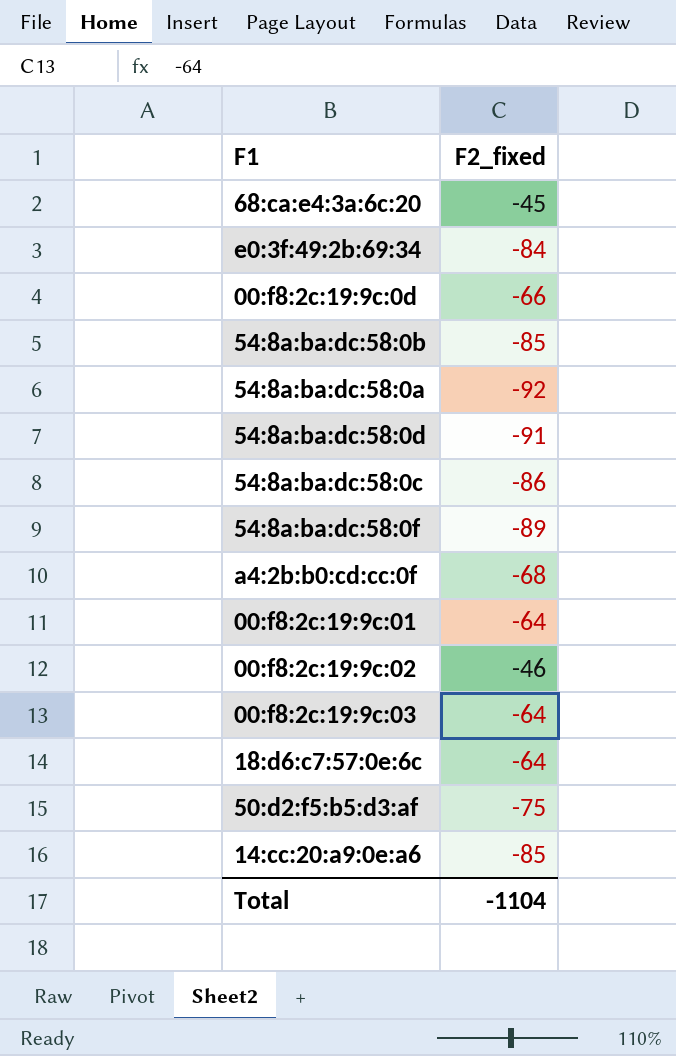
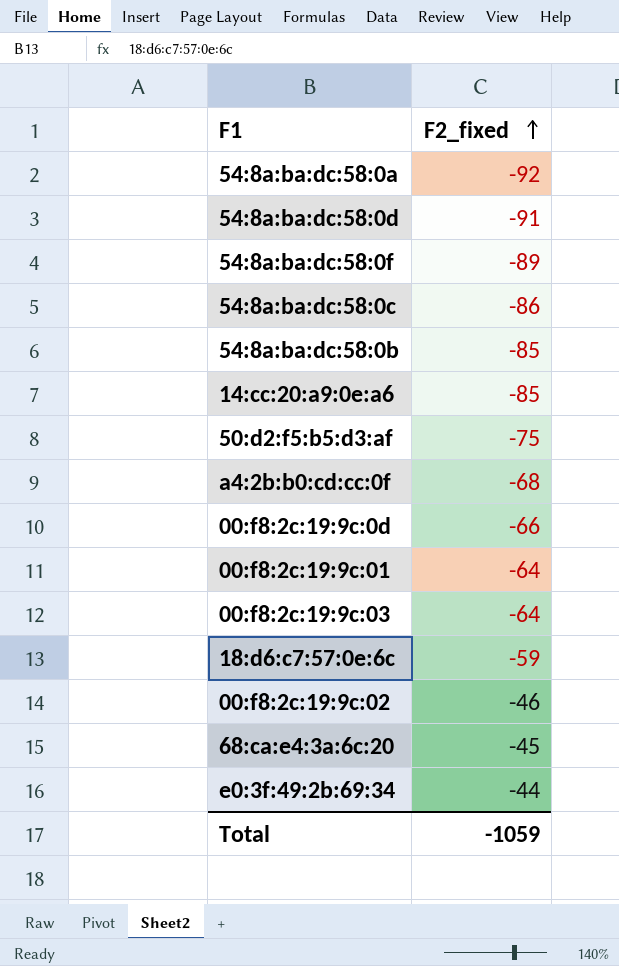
row order: none -> F2_fixed ascending
18:d6:c7:57:0e:6c | F2_fixed: -64 -> -59
e0:3f:49:2b:69:34 | F2_fixed: -84 -> -44
Total | F2_fixed: -1104 -> -1059

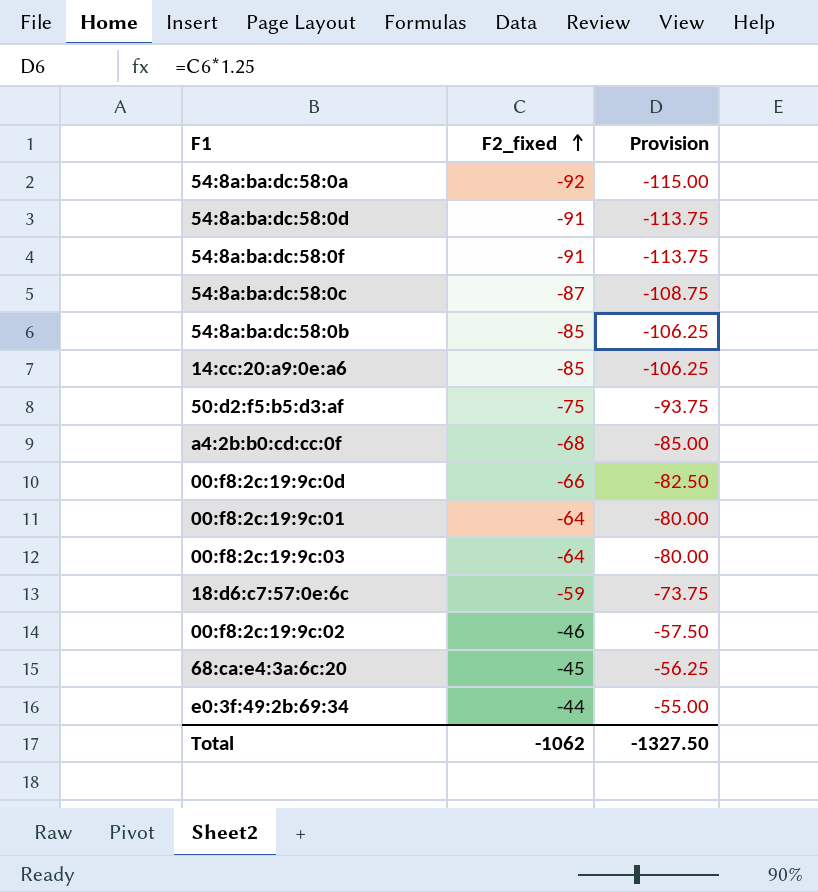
column Provision | formula: none -> [F2_fixed] * 1.25
54:8a:ba:dc:58:0f | F2_fixed: -89 -> -91
54:8a:ba:dc:58:0c | F2_fixed: -86 -> -87
Total | F2_fixed: -1059 -> -1062

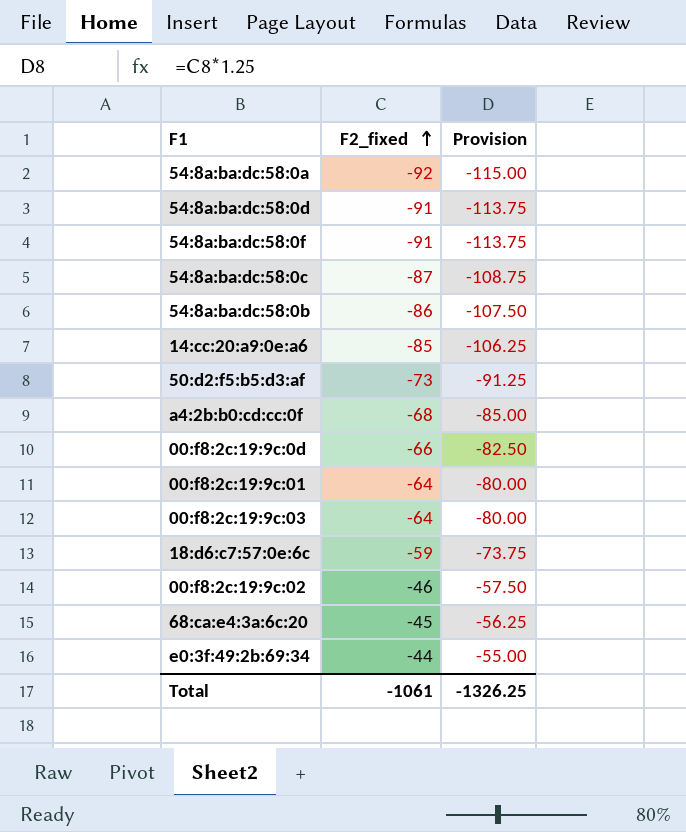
54:8a:ba:dc:58:0b | F2_fixed: -85 -> -86
54:8a:ba:dc:58:0b | Provision: -106.25 -> -107.50
50:d2:f5:b5:d3:af | F2_fixed: -75 -> -73
50:d2:f5:b5:d3:af | Provision: -93.75 -> -91.25
Total | F2_fixed: -1062 -> -1061
Total | Provision: -1327.50 -> -1326.25

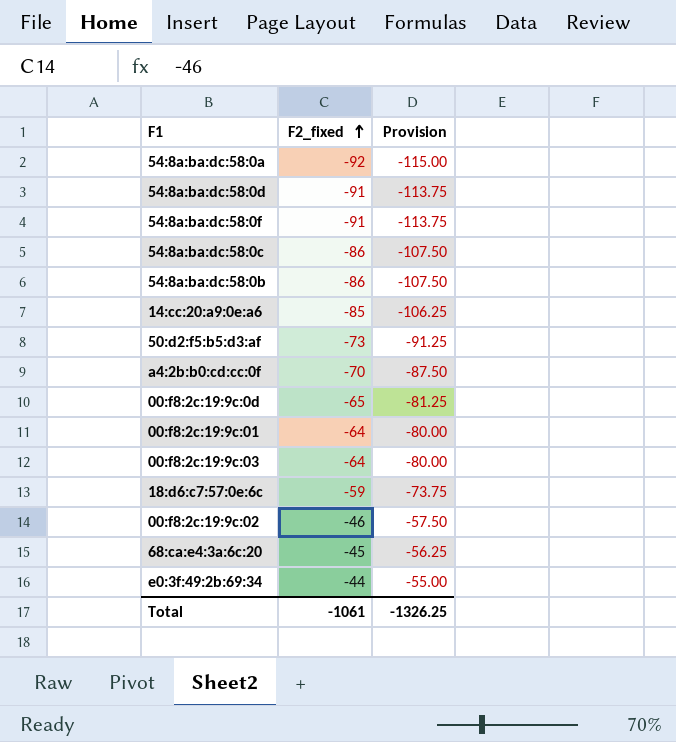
54:8a:ba:dc:58:0c | F2_fixed: -87 -> -86
54:8a:ba:dc:58:0c | Provision: -108.75 -> -107.50
a4:2b:b0:cd:cc:0f | F2_fixed: -68 -> -70
a4:2b:b0:cd:cc:0f | Provision: -85.00 -> -87.50
00:f8:2c:19:9c:0d | F2_fixed: -66 -> -65
00:f8:2c:19:9c:0d | Provision: -82.50 -> -81.25

